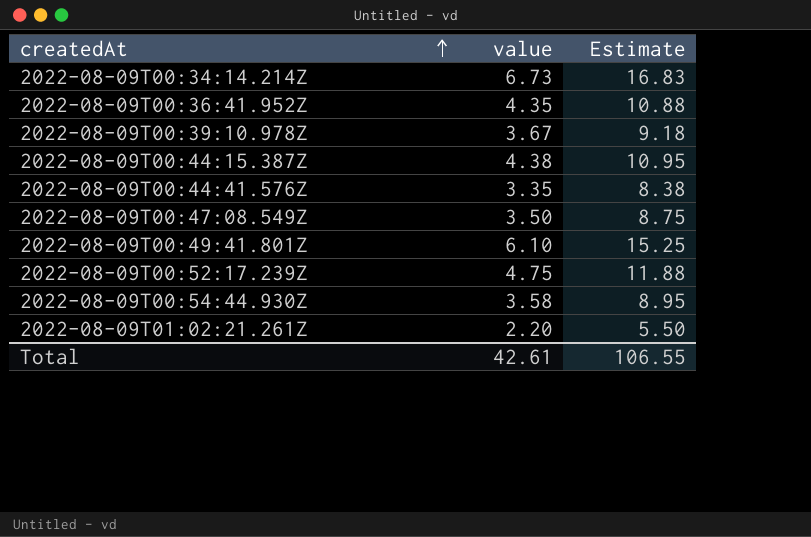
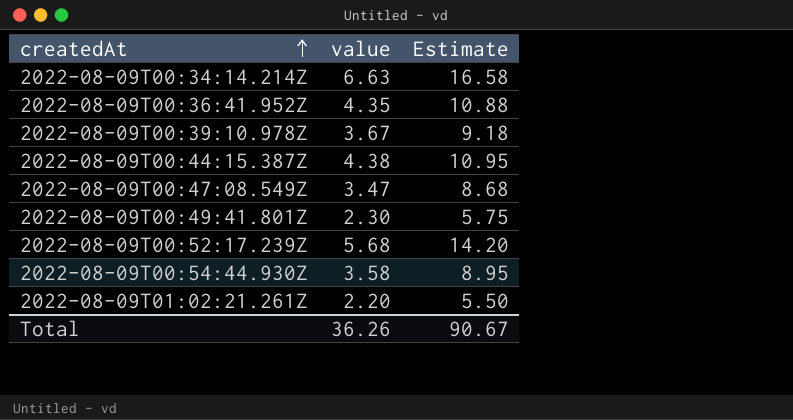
row 2022-08-09T00:44:41.576Z: 3.35 | 8.38 -> none
2022-08-09T00:34:14.214Z | value: 6.73 -> 6.63
2022-08-09T00:34:14.214Z | Estimate: 16.83 -> 16.58
2022-08-09T00:47:08.549Z | value: 3.50 -> 3.47
2022-08-09T00:47:08.549Z | Estimate: 8.75 -> 8.68
2022-08-09T00:49:41.801Z | value: 6.10 -> 2.30
2022-08-09T00:49:41.801Z | Estimate: 15.25 -> 5.75
2022-08-09T00:52:17.239Z | value: 4.75 -> 5.68
2022-08-09T00:52:17.239Z | Estimate: 11.88 -> 14.20
Total | value: 42.61 -> 36.26
Total | Estimate: 106.55 -> 90.67

